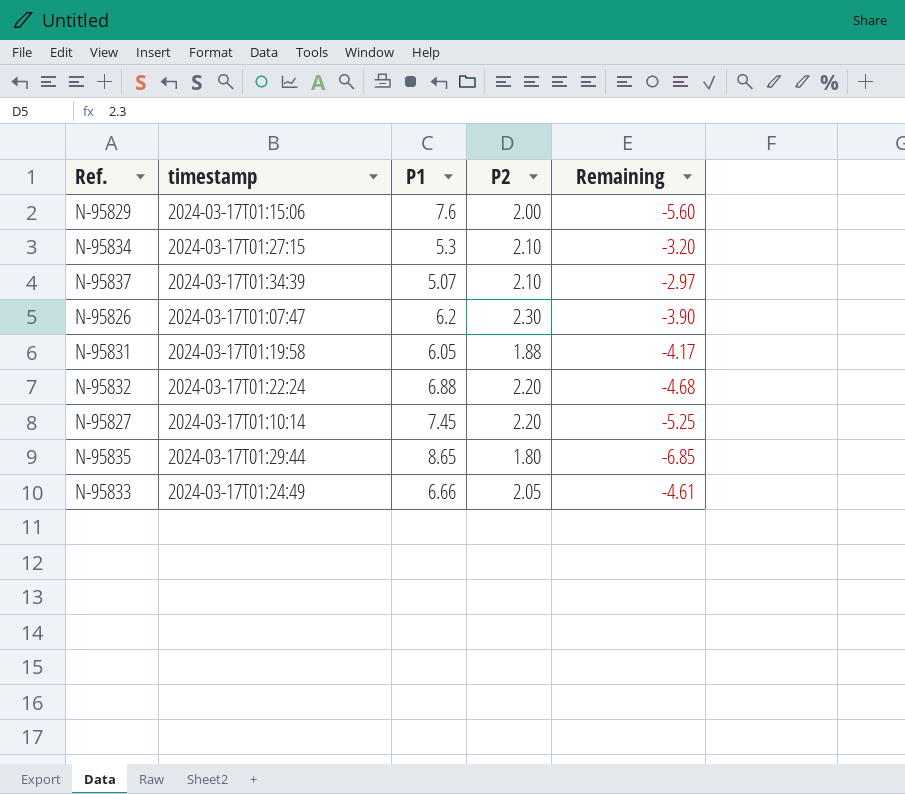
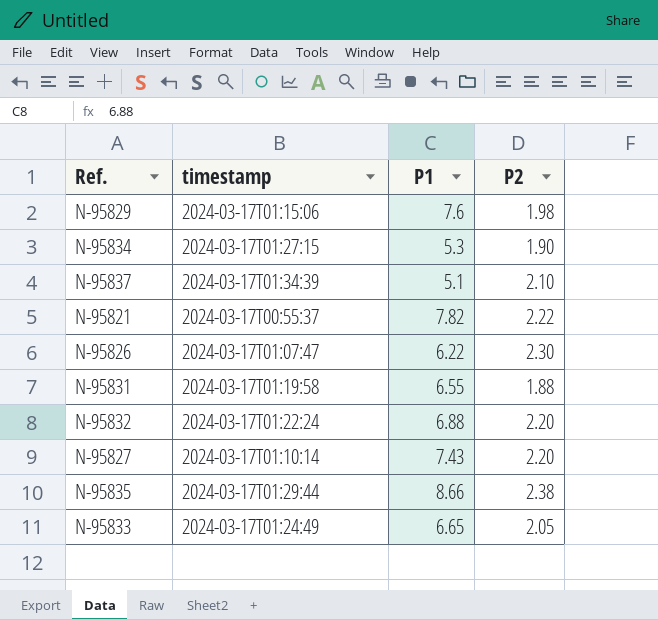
column Remaining | formula: [P2] - [P1] -> none
N-95829 | P2: 2.00 -> 1.98
N-95834 | P2: 2.10 -> 1.90
N-95837 | P1: 5.07 -> 5.1
row N-95821: none -> 2024-03-17T00:55:37 | 7.82 | 2.22
N-95826 | P1: 6.2 -> 6.22
N-95831 | P1: 6.05 -> 6.55
N-95827 | P1: 7.45 -> 7.43
N-95835 | P1: 8.65 -> 8.66
N-95835 | P2: 1.80 -> 2.38
N-95833 | P1: 6.66 -> 6.65

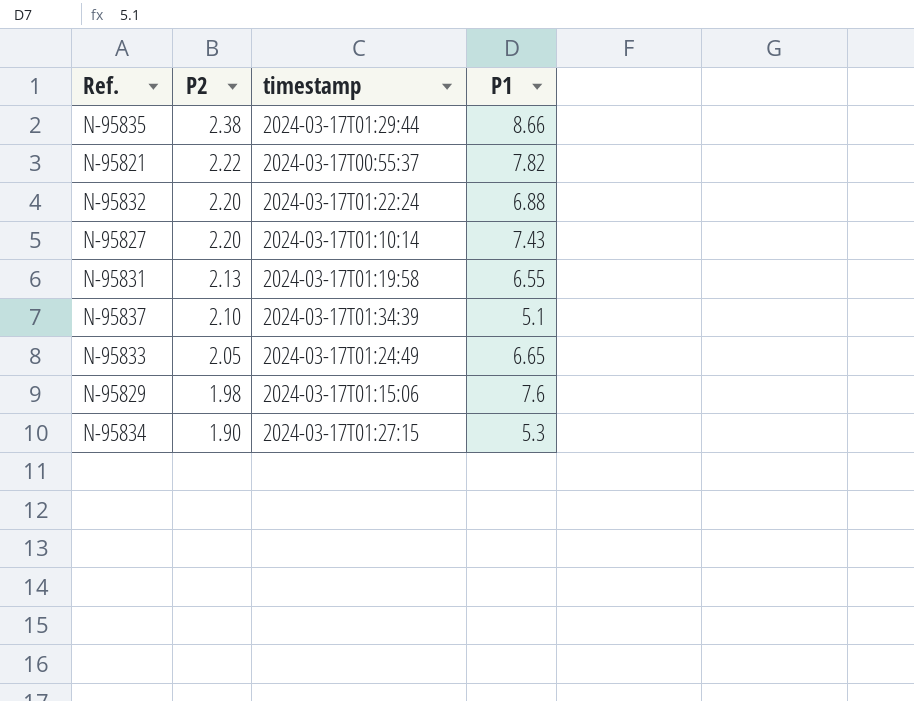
row order: none -> P2 descending
column P2 | position: 4 -> 2
row N-95826: 2024-03-17T01:07:47 | 6.22 | 2.30 -> none
N-95831 | P2: 1.88 -> 2.13

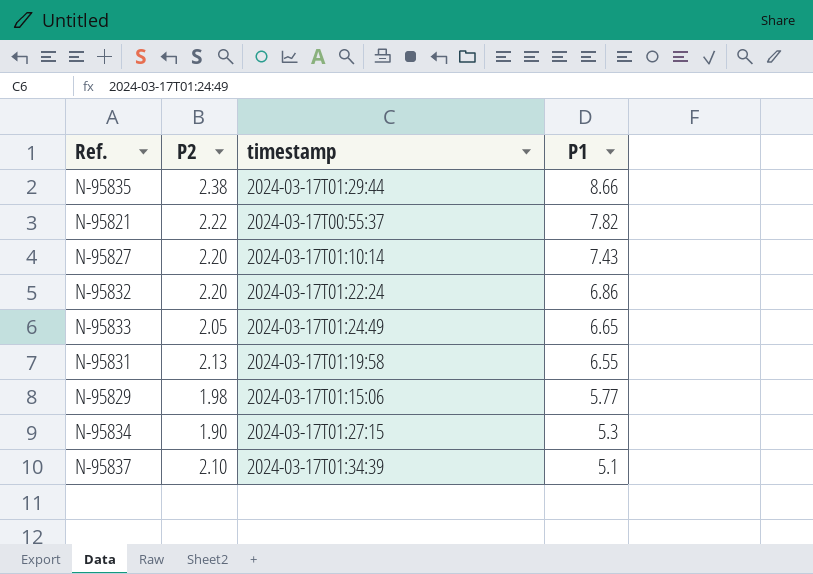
row order: P2 descending -> P1 descending
N-95832 | P1: 6.88 -> 6.86
N-95829 | P1: 7.6 -> 5.77

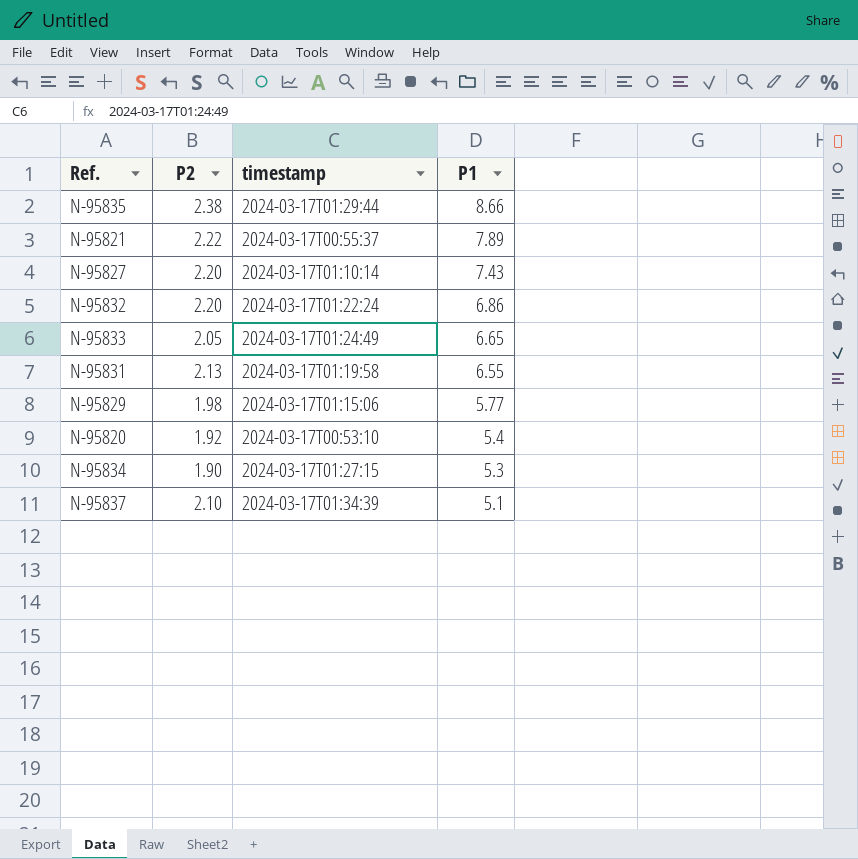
N-95821 | P1: 7.82 -> 7.89
row N-95820: none -> 1.92 | 2024-03-17T00:53:10 | 5.4

